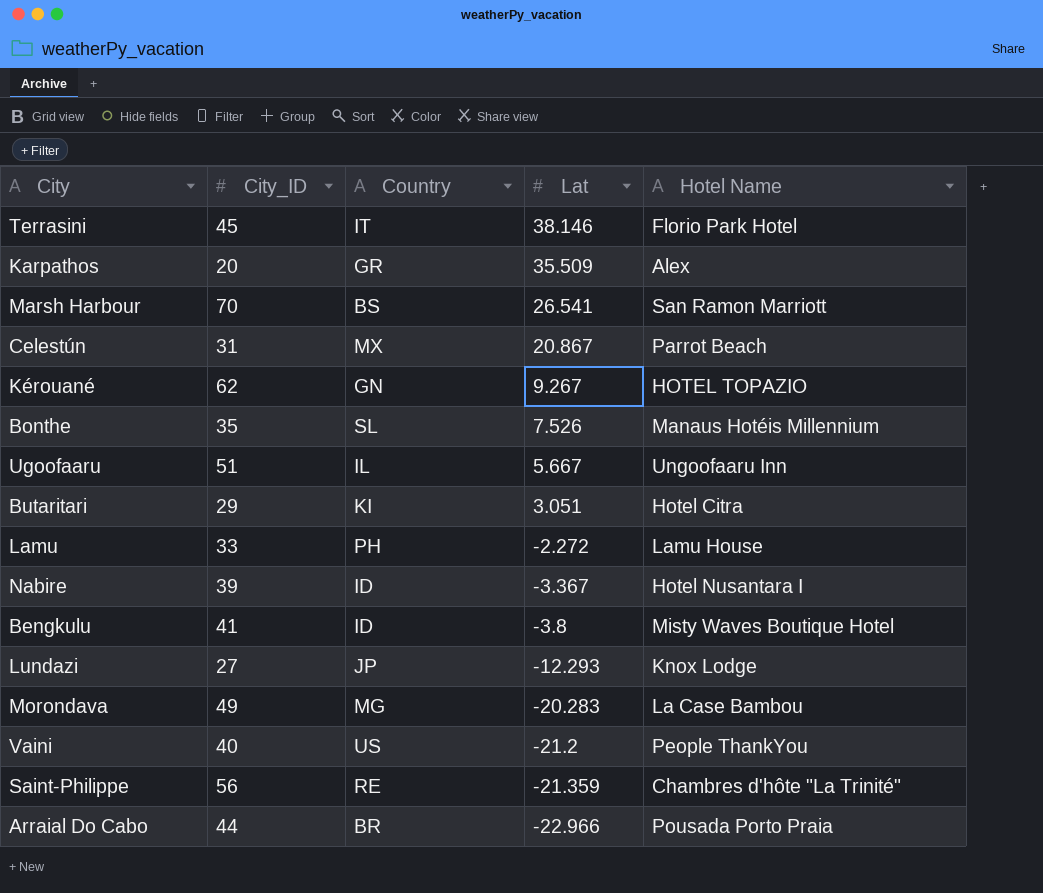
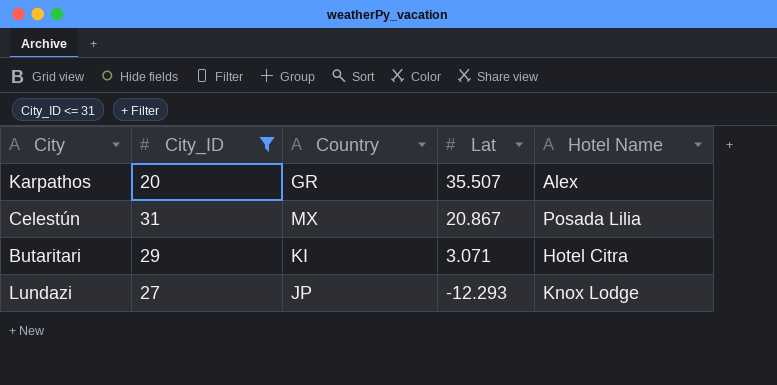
filter: none -> City_ID <= 31
Karpathos | Lat: 35.509 -> 35.507
Celestún | Hotel Name: Parrot Beach -> Posada Lilia
Butaritari | Lat: 3.051 -> 3.071

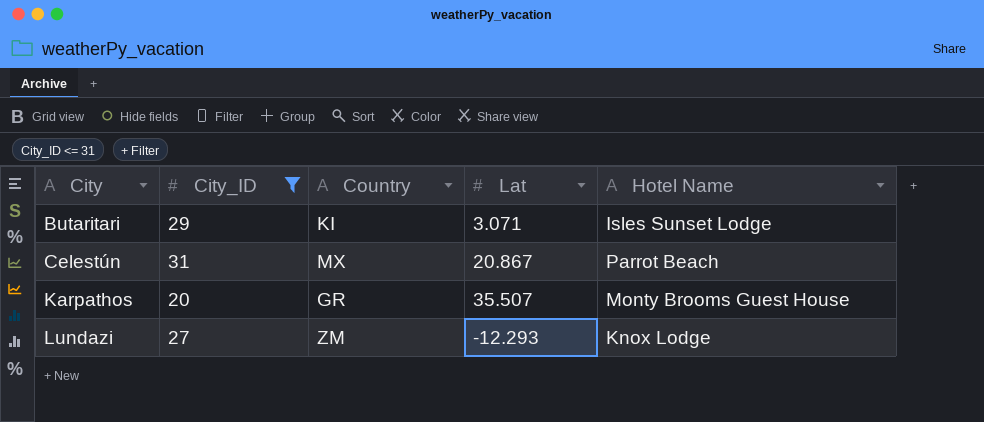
row order: Lat descending -> City ascending
Butaritari | Hotel Name: Hotel Citra -> Isles Sunset Lodge
Celestún | Hotel Name: Posada Lilia -> Parrot Beach
Karpathos | Hotel Name: Alex -> Monty Brooms Guest House
Lundazi | Country: JP -> ZM

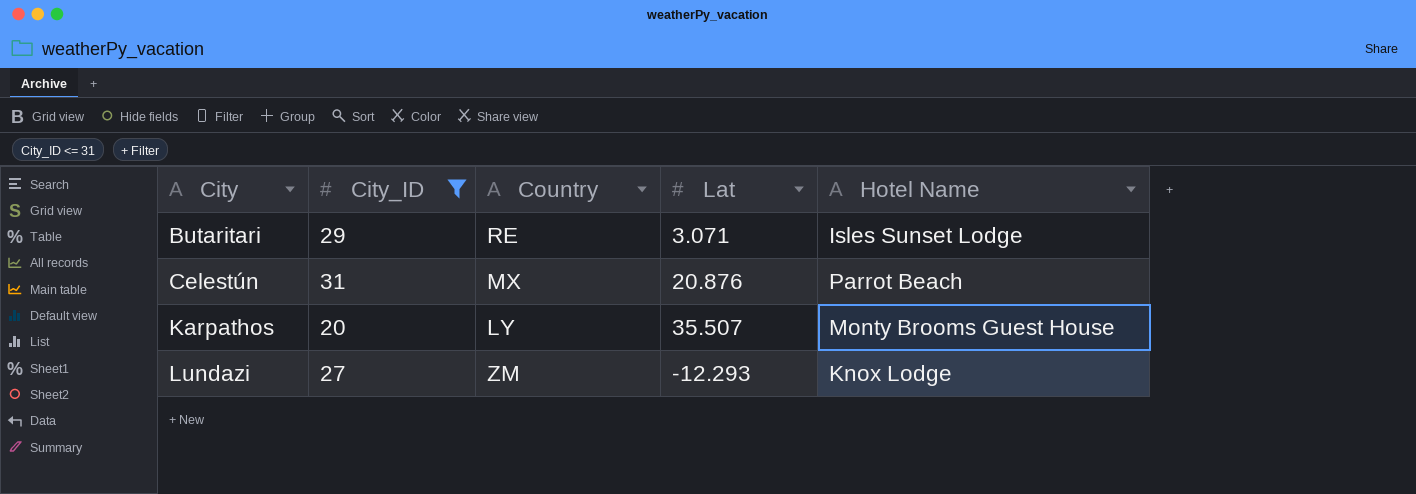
Butaritari | Country: KI -> RE
Celestún | Lat: 20.867 -> 20.876
Karpathos | Country: GR -> LY

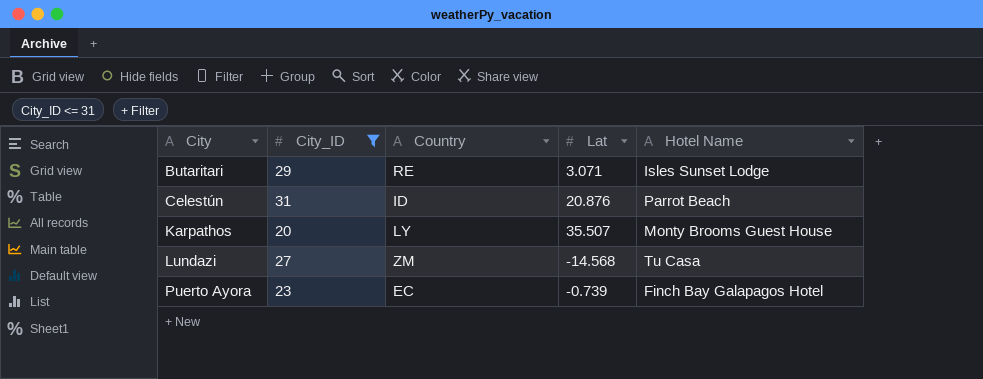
Celestún | Country: MX -> ID
Lundazi | Lat: -12.293 -> -14.568
Lundazi | Hotel Name: Knox Lodge -> Tu Casa
row Puerto Ayora: none -> 23 | EC | -0.739 | Finch Bay Galapagos Hotel

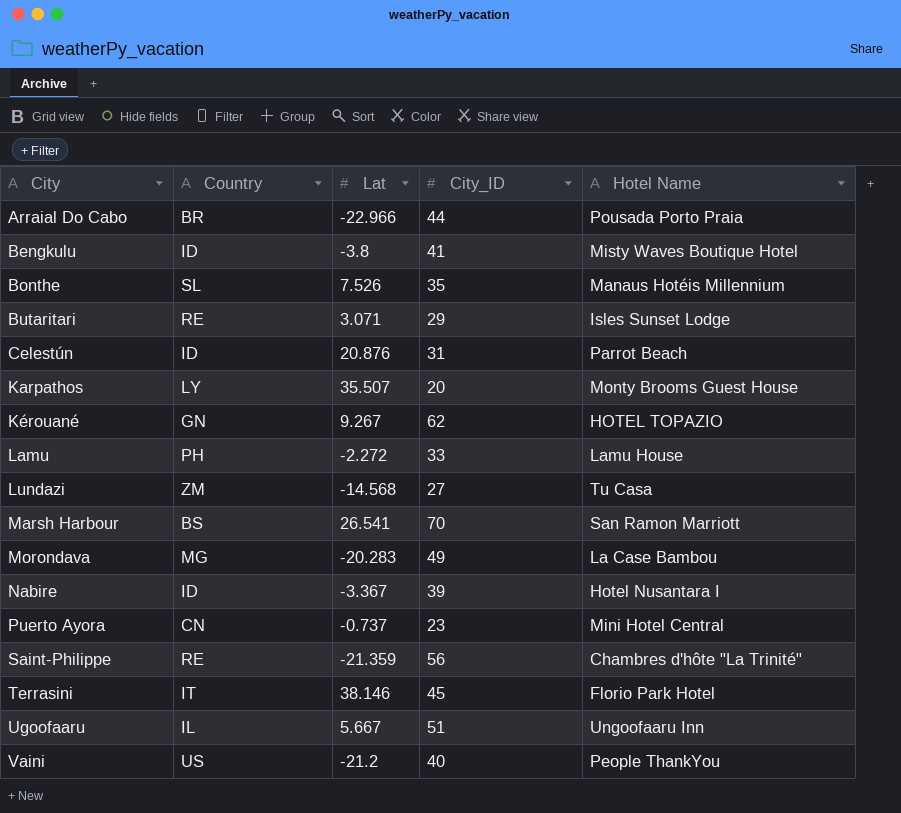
filter: City_ID <= 31 -> none
column City_ID | position: 2 -> 4
Puerto Ayora | Country: EC -> CN
Puerto Ayora | Lat: -0.739 -> -0.737
Puerto Ayora | Hotel Name: Finch Bay Galapagos Hotel -> Mini Hotel Central

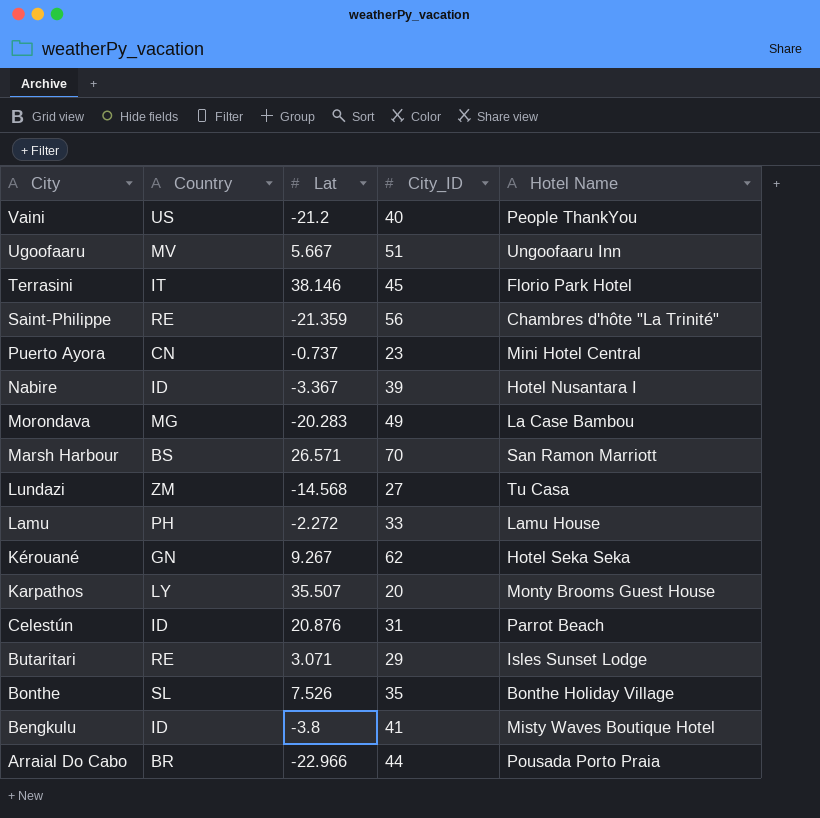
row order: City ascending -> City descending
Ugoofaaru | Country: IL -> MV
Marsh Harbour | Lat: 26.541 -> 26.571
Kérouané | Hotel Name: HOTEL TOPAZIO -> Hotel Seka Seka
Bonthe | Hotel Name: Manaus Hotéis Millennium -> Bonthe Holiday Village

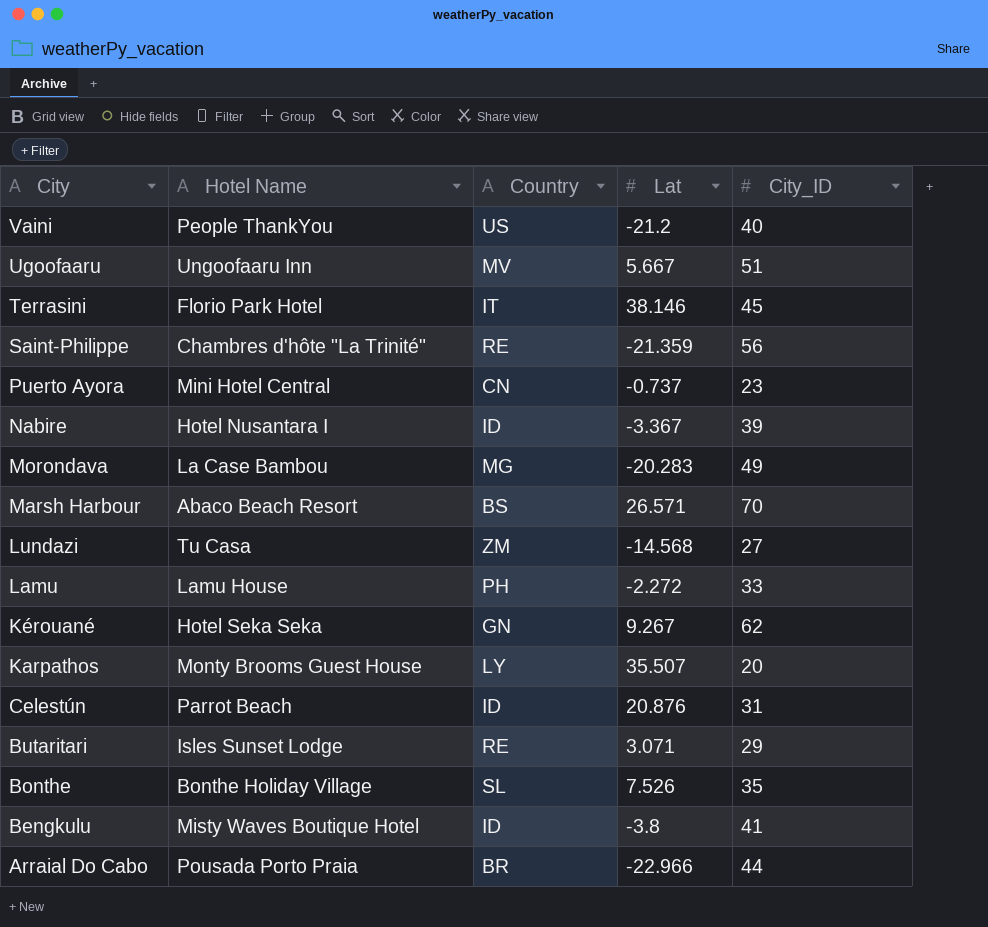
column Hotel Name | position: 5 -> 2
Marsh Harbour | Hotel Name: San Ramon Marriott -> Abaco Beach Resort

